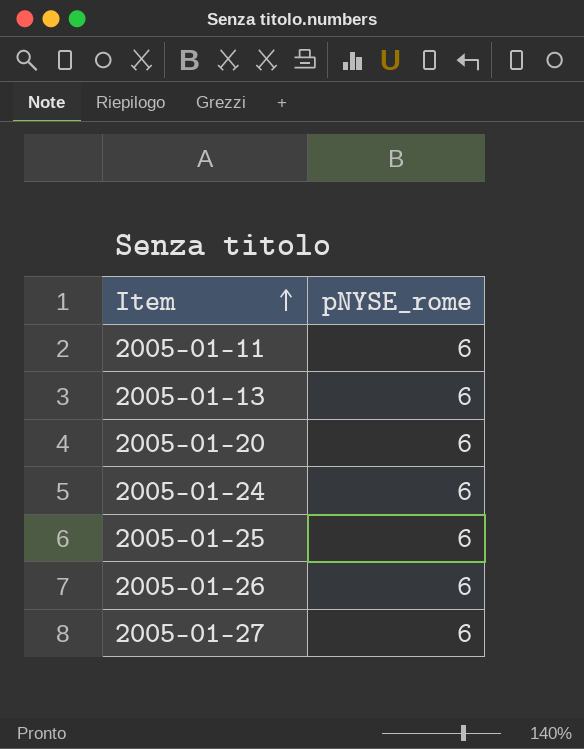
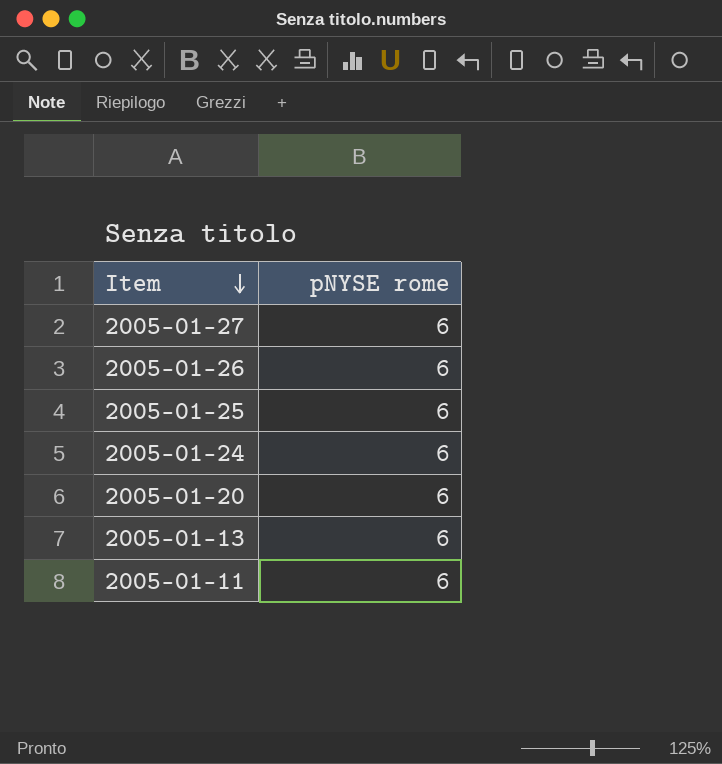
row order: Item ascending -> Item descending
column name: pNYSE_rome -> pNYSE rome

